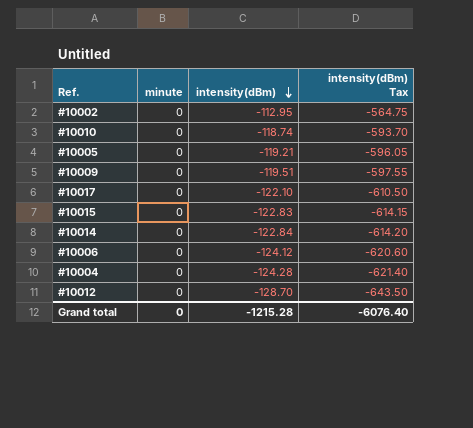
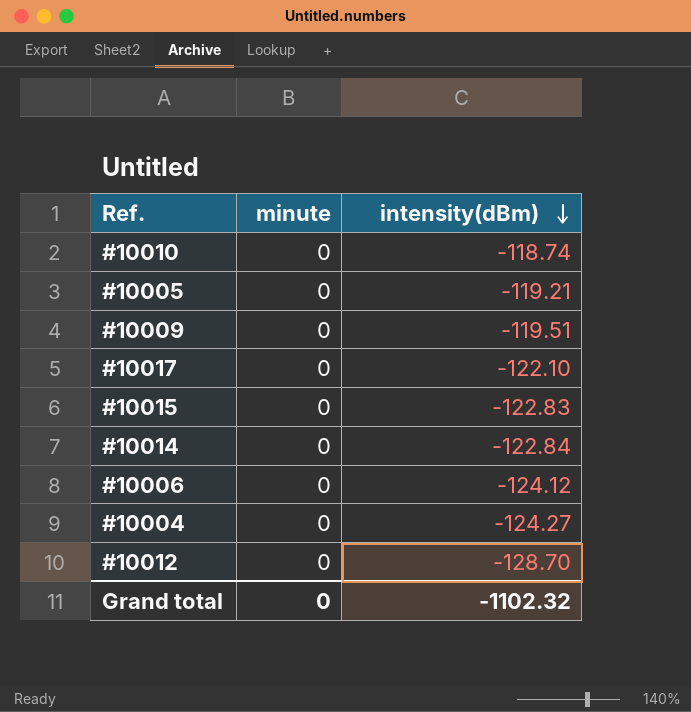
column intensity(dBm) Tax | formula: [intensity(dBm)] * 5 -> none
row #10002: 0 | -112.95 | -564.75 -> none
#10004 | intensity(dBm): -124.28 -> -124.27
Grand total | intensity(dBm): -1215.28 -> -1102.32

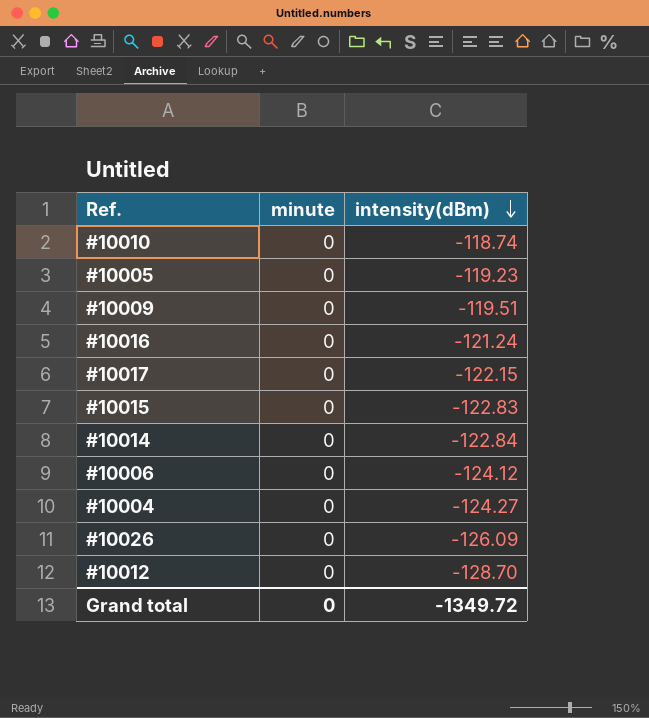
#10005 | intensity(dBm): -119.21 -> -119.23
row #10016: none -> 0 | -121.24
#10017 | intensity(dBm): -122.10 -> -122.15
row #10026: none -> 0 | -126.09
Grand total | intensity(dBm): -1102.32 -> -1349.72

